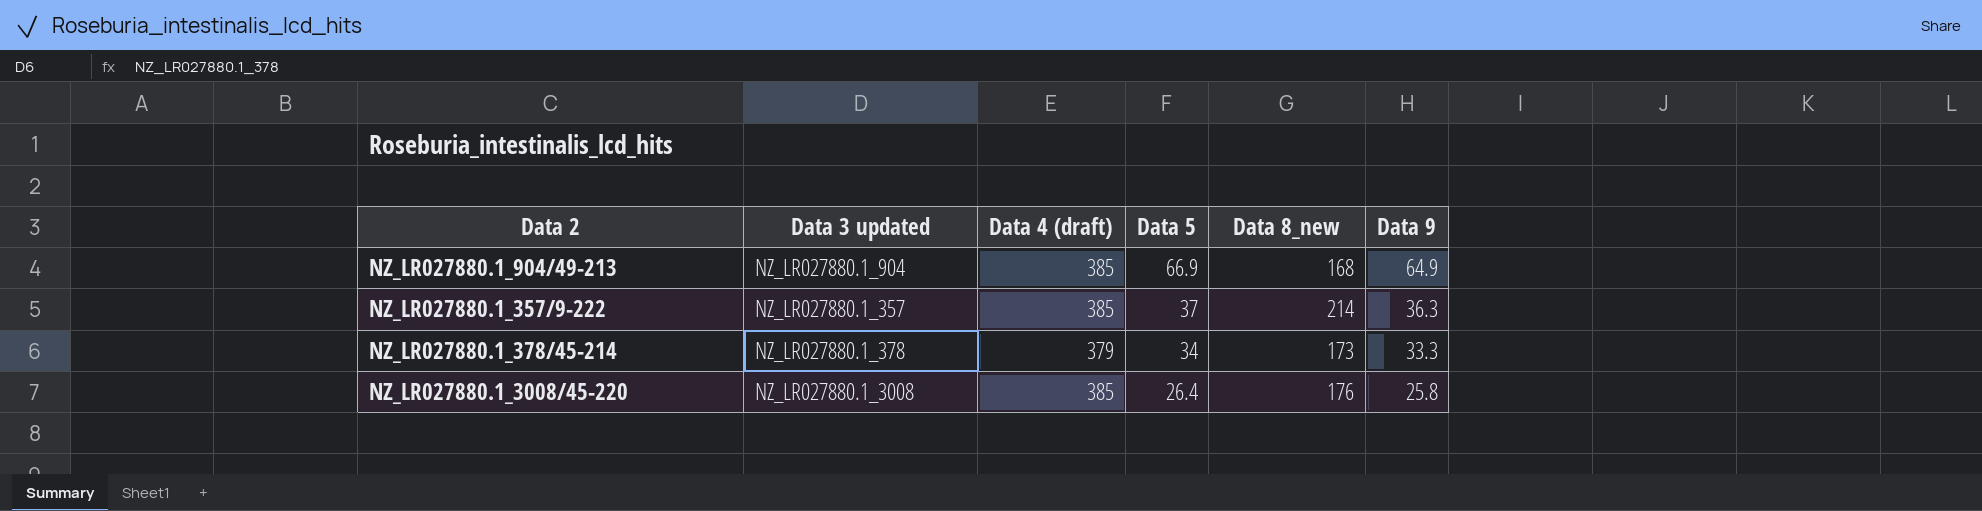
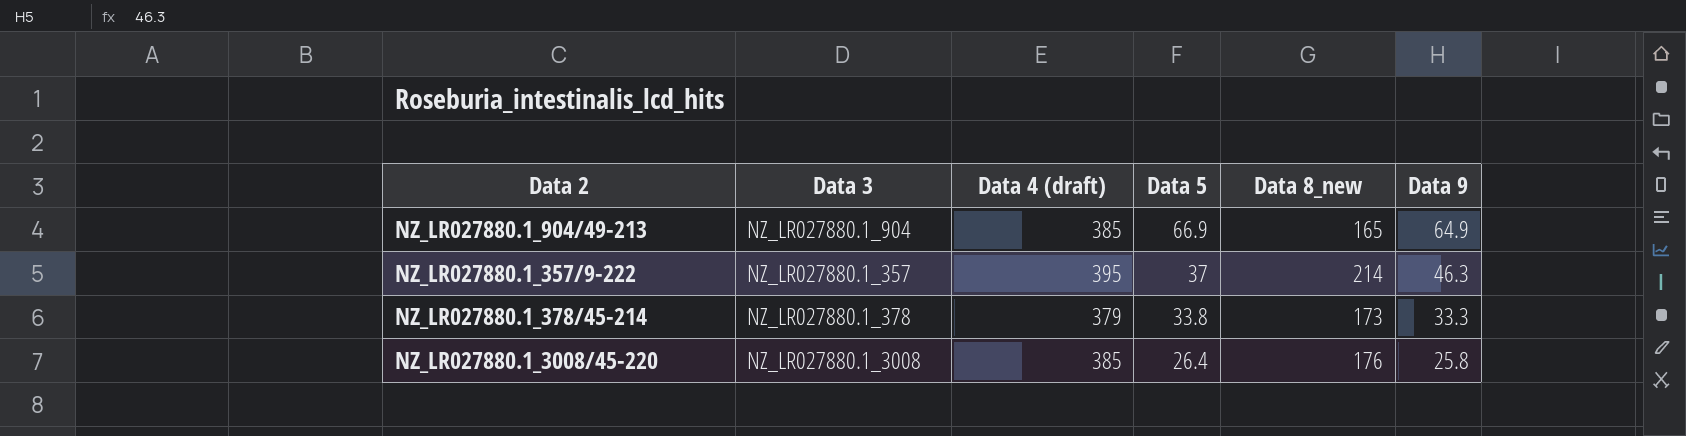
column name: Data 3 updated -> Data 3
NZ_LR027880.1_904/49-213 | Data 8_new: 168 -> 165
NZ_LR027880.1_357/9-222 | Data 4 (draft): 385 -> 395
NZ_LR027880.1_357/9-222 | Data 9: 36.3 -> 46.3
NZ_LR027880.1_378/45-214 | Data 5: 34 -> 33.8

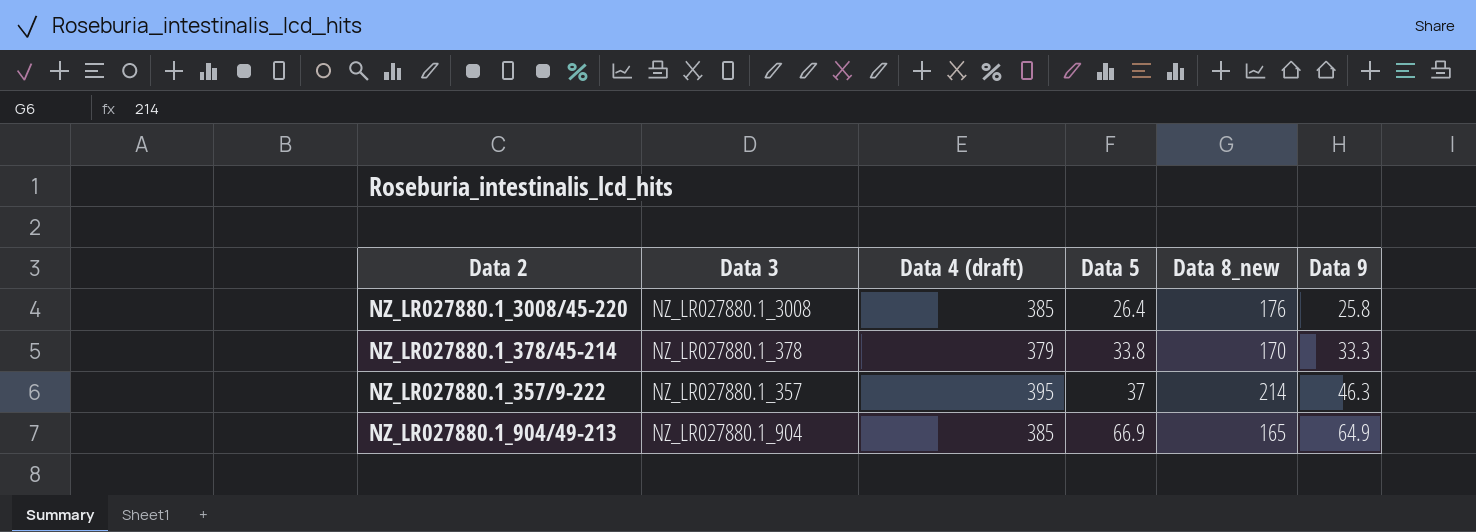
row order: Data 5 descending -> Data 5 ascending
NZ_LR027880.1_378/45-214 | Data 8_new: 173 -> 170

